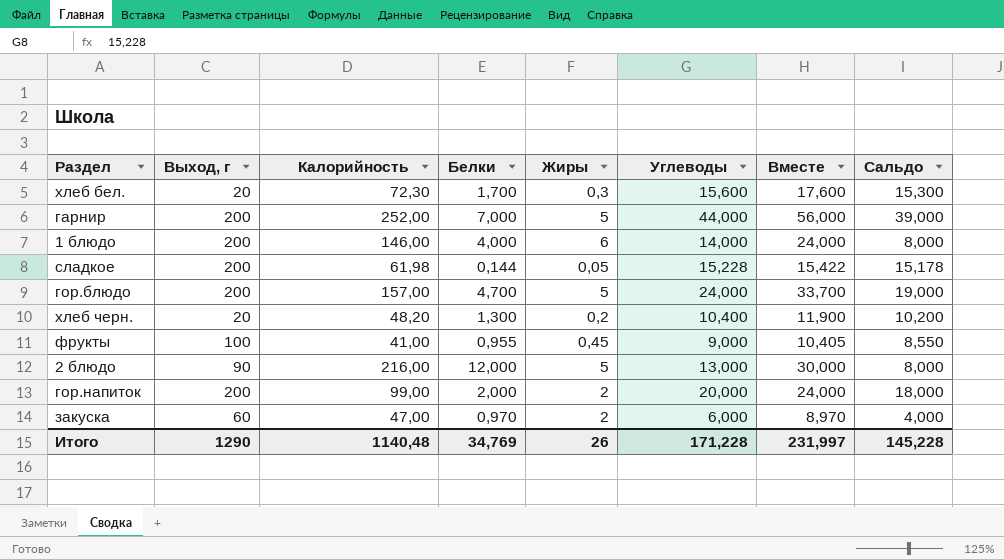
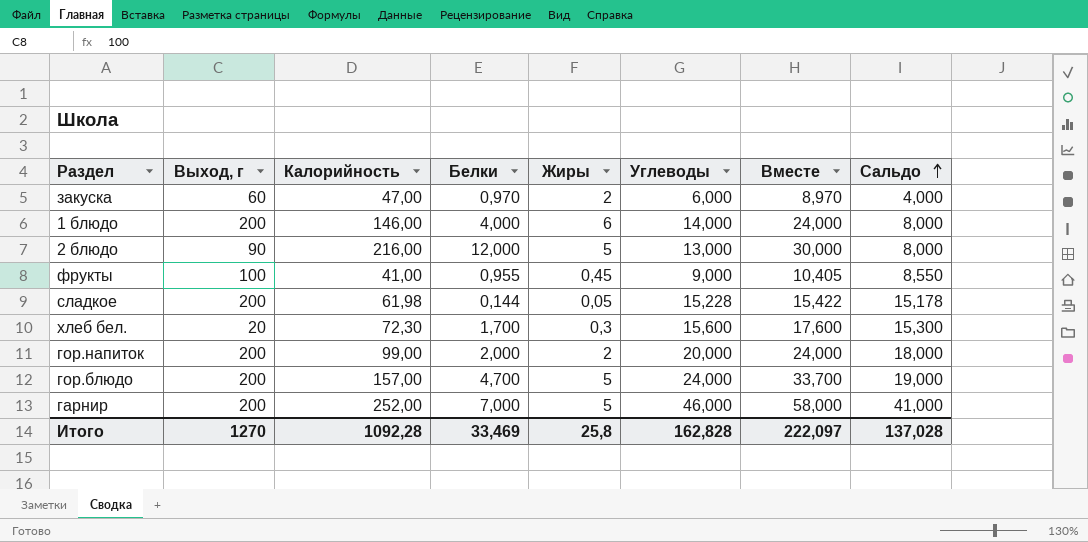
row order: none -> Сальдо ascending
row хлеб черн.: 20 | 48,20 | 1,300 | 0,2 | 10,400 | 11,900 | 10,200 -> none
гарнир | Углеводы: 44,000 -> 46,000
гарнир | Вместе: 56,000 -> 58,000
гарнир | Сальдо: 39,000 -> 41,000
Итого | Выход, г: 1290 -> 1270
Итого | Калорийность: 1140,48 -> 1092,28
Итого | Белки: 34,769 -> 33,469
Итого | Жиры: 26 -> 25,8
Итого | Углеводы: 171,228 -> 162,828
Итого | Вместе: 231,997 -> 222,097
Итого | Сальдо: 145,228 -> 137,028

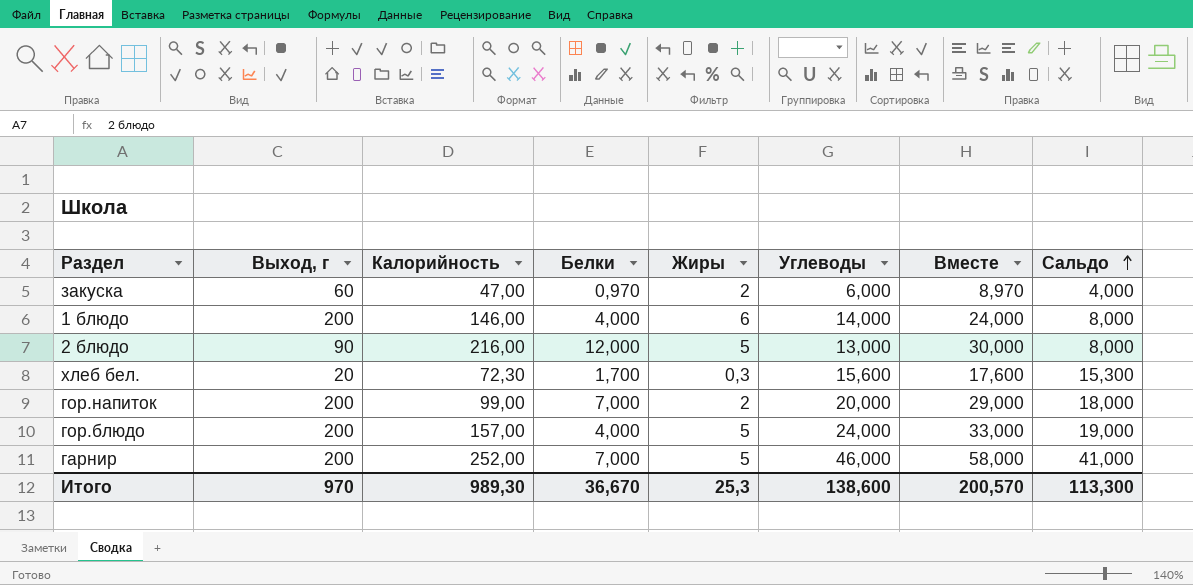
row фрукты: 100 | 41,00 | 0,955 | 0,45 | 9,000 | 10,405 | 8,550 -> none
row сладкое: 200 | 61,98 | 0,144 | 0,05 | 15,228 | 15,422 | 15,178 -> none
гор.напиток | Белки: 2,000 -> 7,000
гор.напиток | Вместе: 24,000 -> 29,000
гор.блюдо | Белки: 4,700 -> 4,000
гор.блюдо | Вместе: 33,700 -> 33,000
Итого | Выход, г: 1270 -> 970
Итого | Калорийность: 1092,28 -> 989,30
Итого | Белки: 33,469 -> 36,670
Итого | Жиры: 25,8 -> 25,3
Итого | Углеводы: 162,828 -> 138,600
Итого | Вместе: 222,097 -> 200,570
Итого | Сальдо: 137,028 -> 113,300

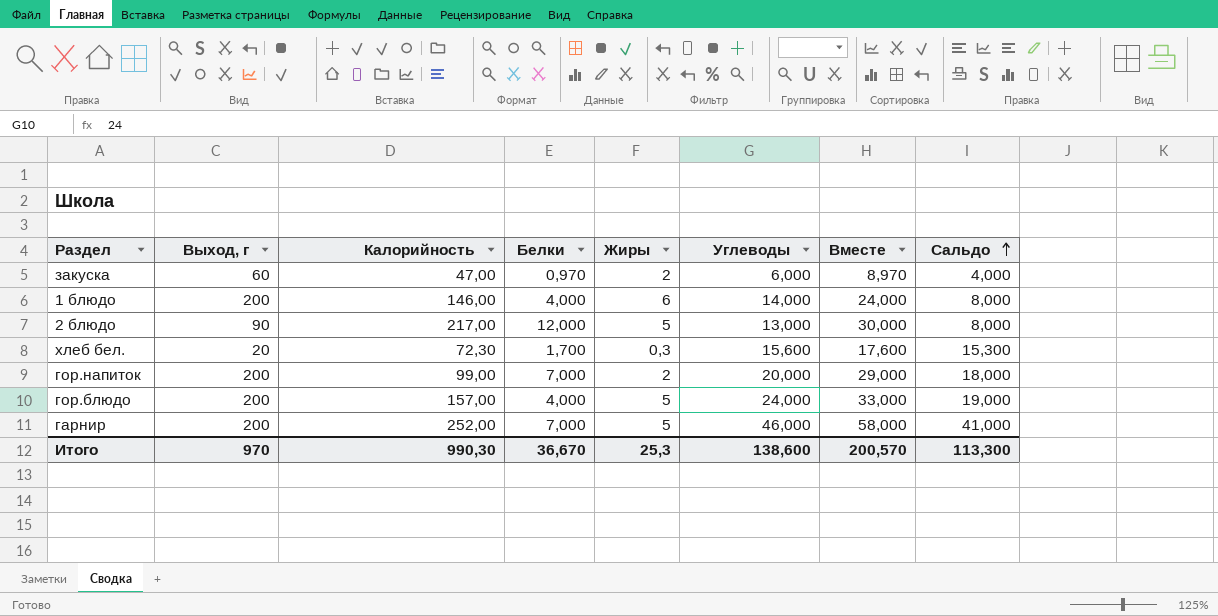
2 блюдо | Калорийность: 216,00 -> 217,00
Итого | Калорийность: 989,30 -> 990,30

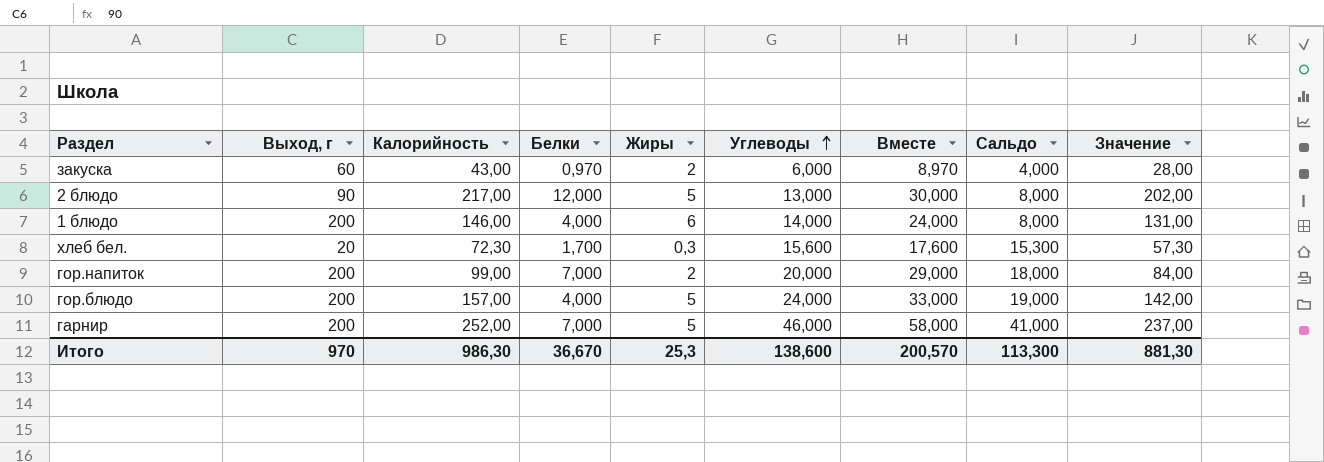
row order: Сальдо ascending -> Углеводы ascending
column Значение | formula: none -> [Калорийность] - 15
закуска | Калорийность: 47,00 -> 43,00
Итого | Калорийность: 990,30 -> 986,30

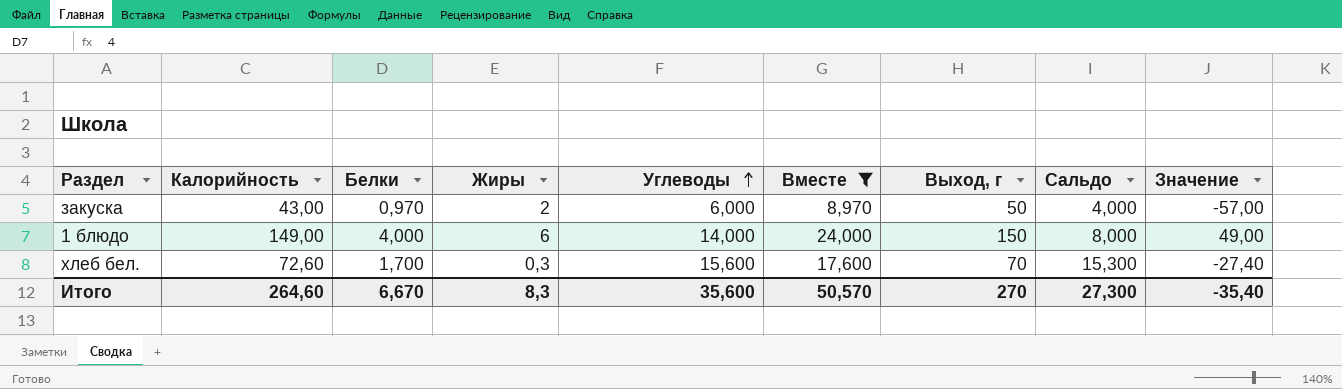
filter: none -> Вместе <= 24,000
column Выход, г | position: 2 -> 7
column Значение | formula: [Калорийность] - 15 -> [Калорийность] - 100
закуска | Выход, г: 60 -> 50
1 блюдо | Калорийность: 146,00 -> 149,00
1 блюдо | Выход, г: 200 -> 150
хлеб бел. | Калорийность: 72,30 -> 72,60
хлеб бел. | Выход, г: 20 -> 70
Итого | Калорийность: 986,30 -> 264,60
Итого | Белки: 36,670 -> 6,670
Итого | Жиры: 25,3 -> 8,3
Итого | Углеводы: 138,600 -> 35,600
Итого | Вместе: 200,570 -> 50,570
Итого | Выход, г: 970 -> 270
Итого | Сальдо: 113,300 -> 27,300
Итого | Значение: 881,30 -> -35,40

